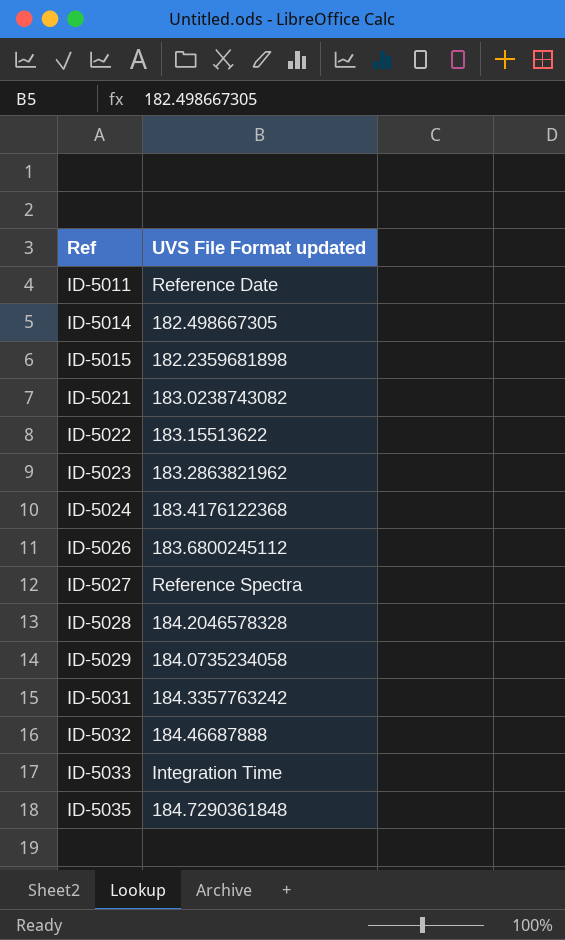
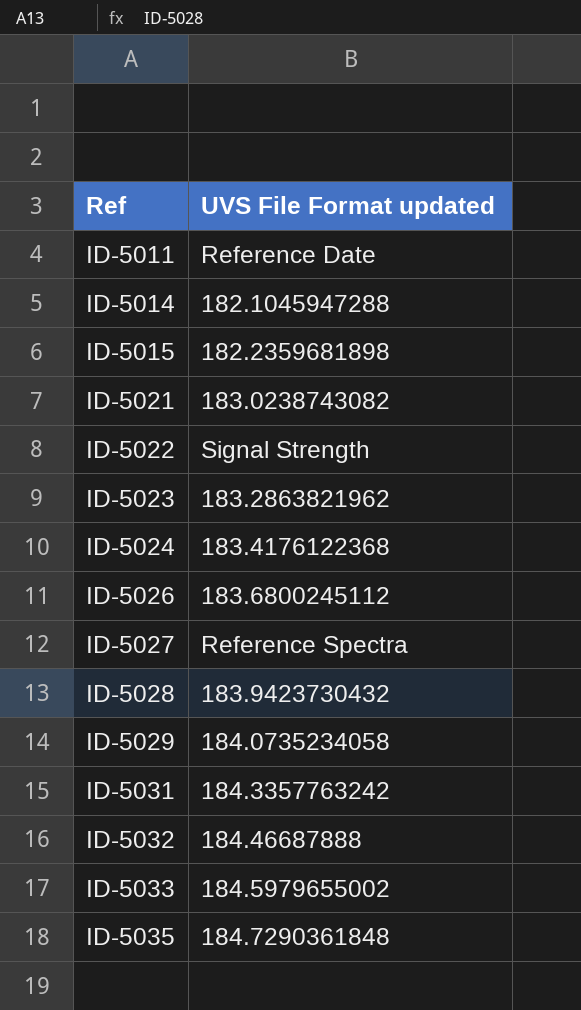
ID-5014 | UVS File Format updated: 182.498667305 -> 182.1045947288
ID-5022 | UVS File Format updated: 183.15513622 -> Signal Strength
ID-5028 | UVS File Format updated: 184.2046578328 -> 183.9423730432
ID-5033 | UVS File Format updated: Integration Time -> 184.5979655002

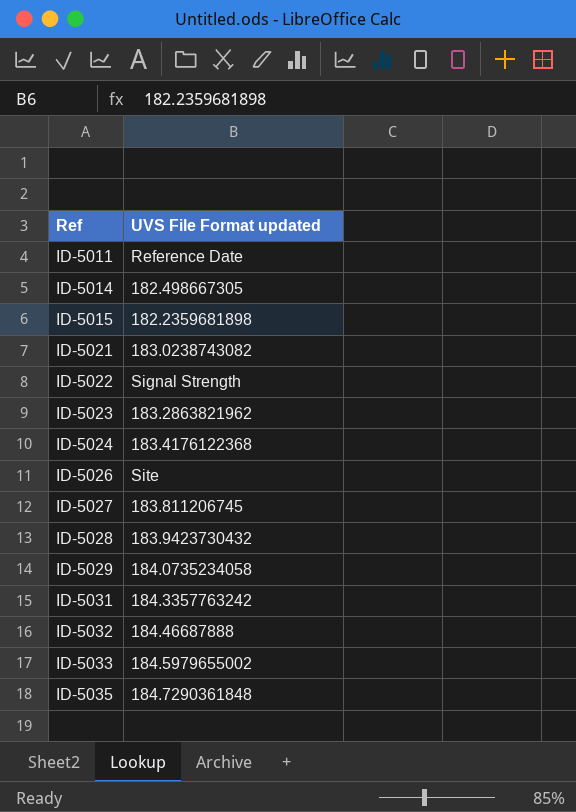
ID-5014 | UVS File Format updated: 182.1045947288 -> 182.498667305
ID-5026 | UVS File Format updated: 183.6800245112 -> Site
ID-5027 | UVS File Format updated: Reference Spectra -> 183.811206745

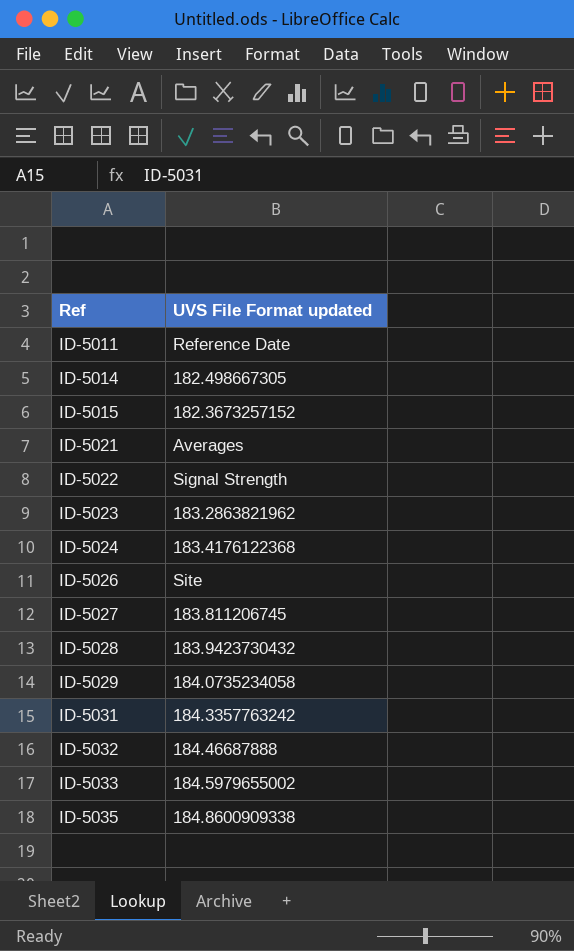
ID-5015 | UVS File Format updated: 182.2359681898 -> 182.3673257152
ID-5021 | UVS File Format updated: 183.0238743082 -> Averages
ID-5035 | UVS File Format updated: 184.7290361848 -> 184.8600909338

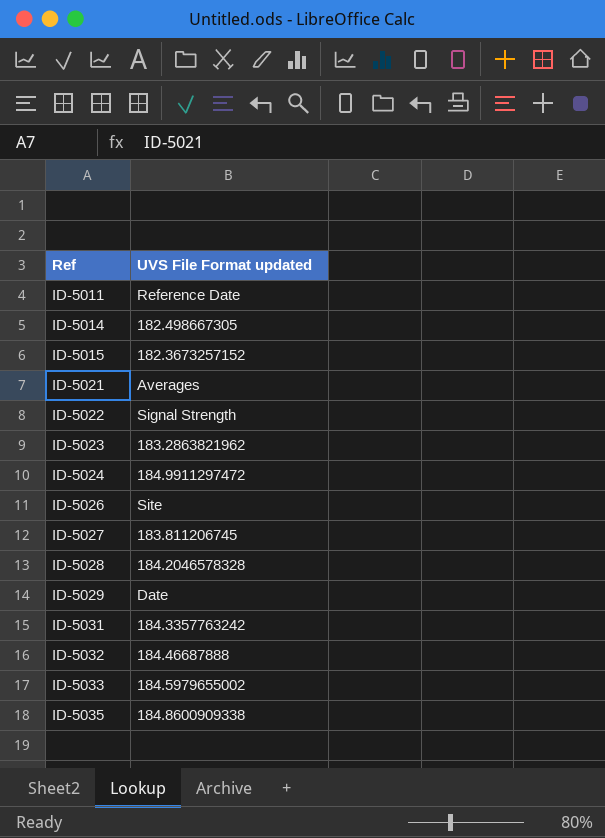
ID-5024 | UVS File Format updated: 183.4176122368 -> 184.9911297472
ID-5028 | UVS File Format updated: 183.9423730432 -> 184.2046578328
ID-5029 | UVS File Format updated: 184.0735234058 -> Date

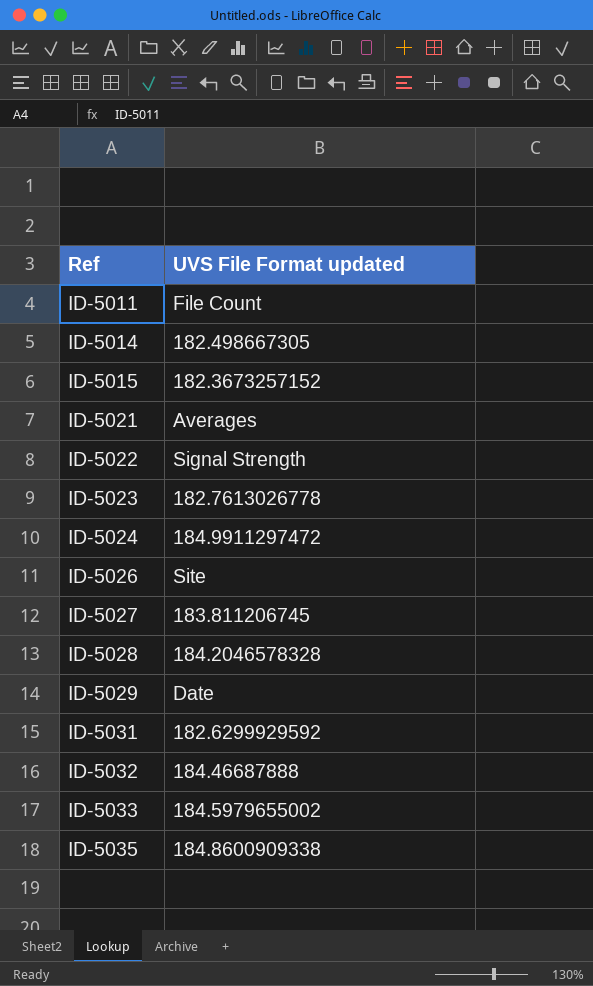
ID-5011 | UVS File Format updated: Reference Date -> File Count
ID-5023 | UVS File Format updated: 183.2863821962 -> 182.7613026778
ID-5031 | UVS File Format updated: 184.3357763242 -> 182.6299929592

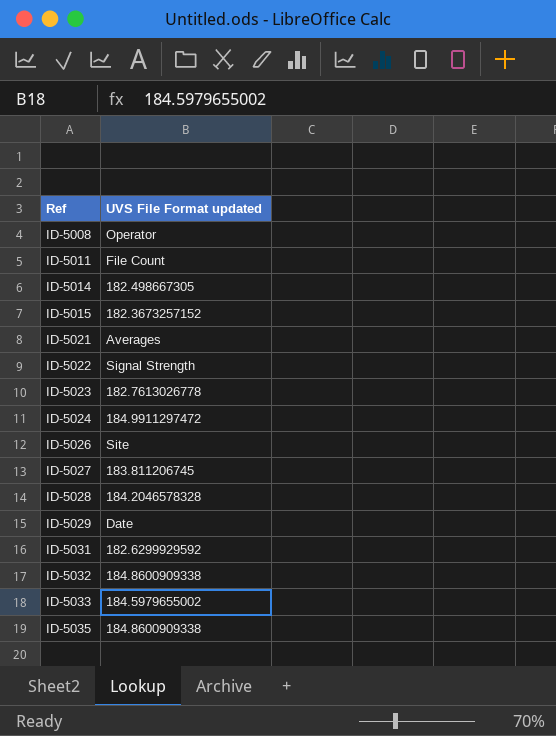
row ID-5008: none -> Operator
ID-5032 | UVS File Format updated: 184.46687888 -> 184.8600909338

